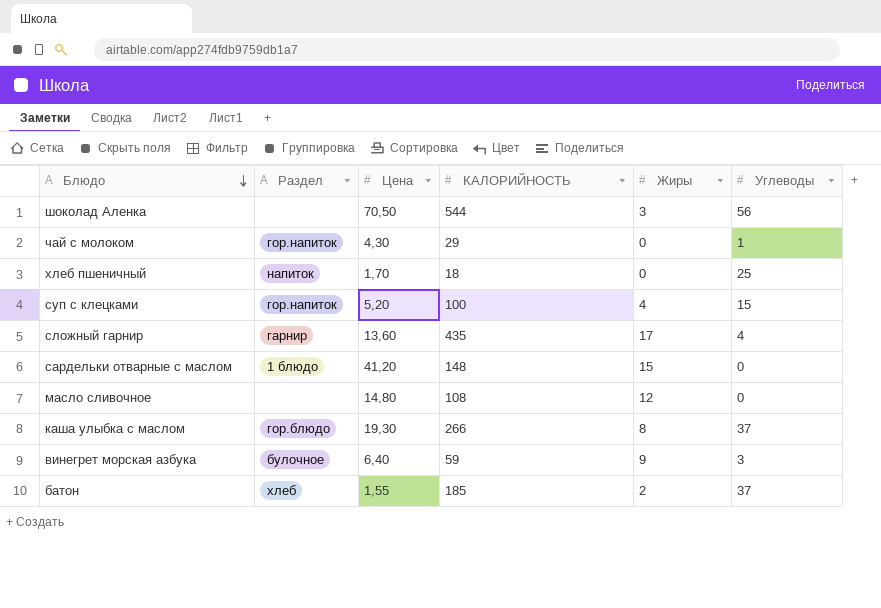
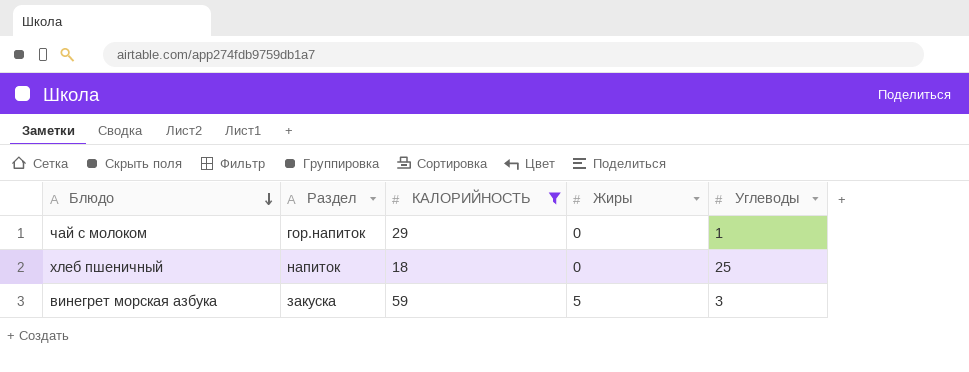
filter: none -> КАЛОРИЙНОСТЬ <= 59
column Цена | position: 3 -> none
винегрет морская азбука | Раздел: булочное -> закуска
винегрет морская азбука | Жиры: 9 -> 5

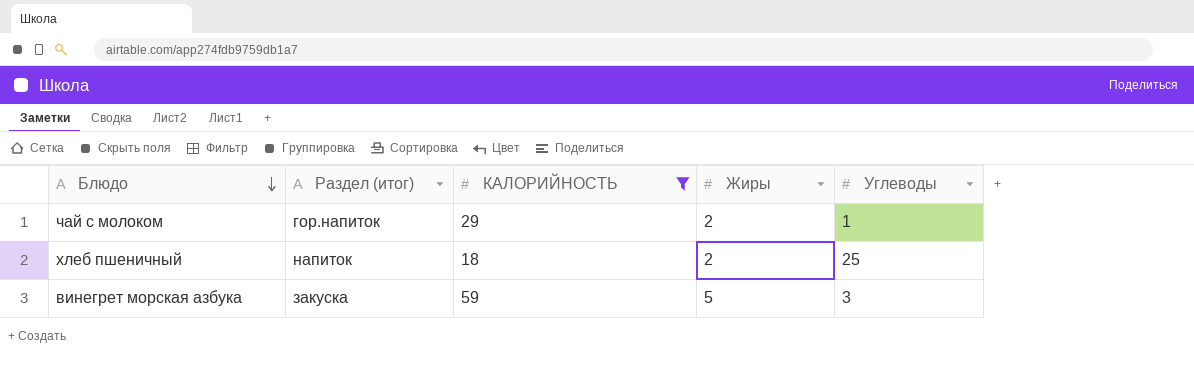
column name: Раздел -> Раздел (итог)
чай с молоком | Жиры: 0 -> 2
хлеб пшеничный | Жиры: 0 -> 2

